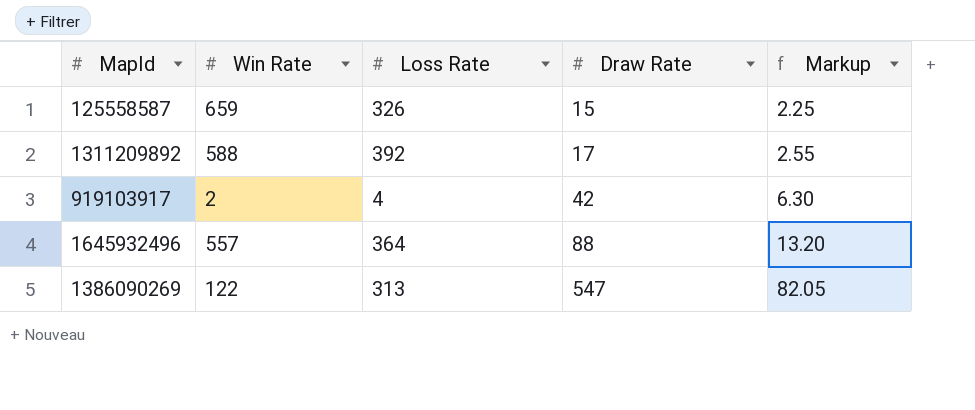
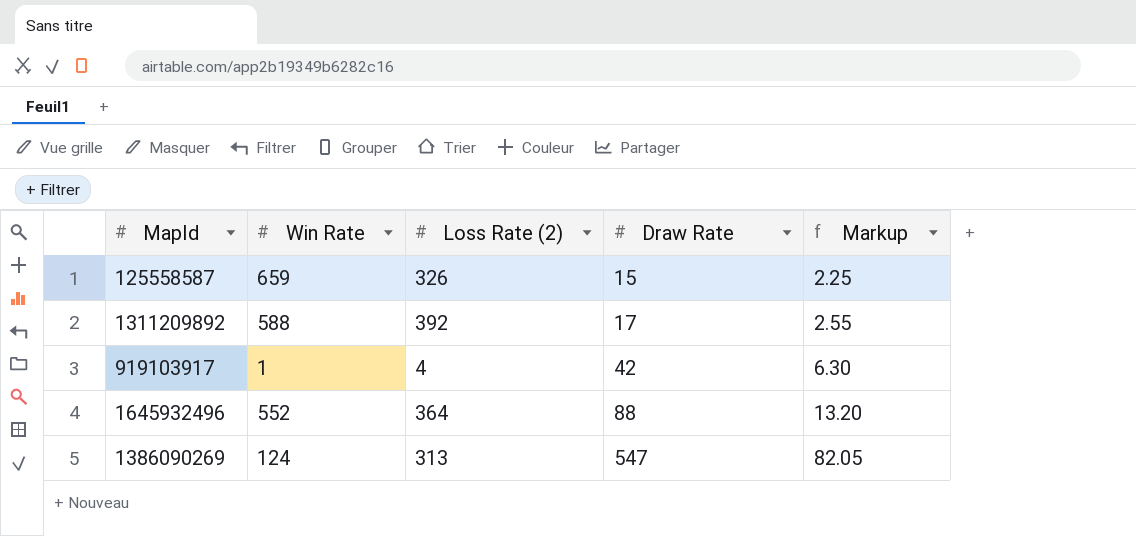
column name: Loss Rate -> Loss Rate (2)
919103917 | Win Rate: 2 -> 1
1645932496 | Win Rate: 557 -> 552
1386090269 | Win Rate: 122 -> 124

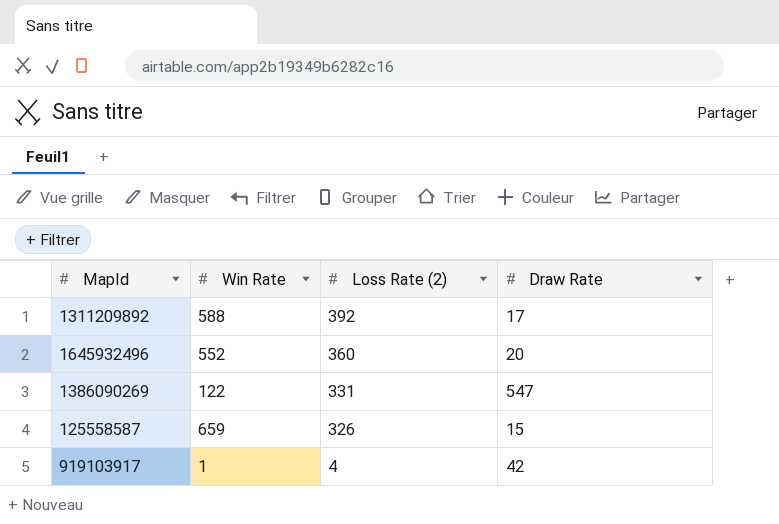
row order: Draw Rate ascending -> Loss Rate (2) descending
column Markup | formula: [Draw Rate] * 0.15 -> none
1645932496 | Loss Rate (2): 364 -> 360
1645932496 | Draw Rate: 88 -> 20
1386090269 | Win Rate: 124 -> 122
1386090269 | Loss Rate (2): 313 -> 331

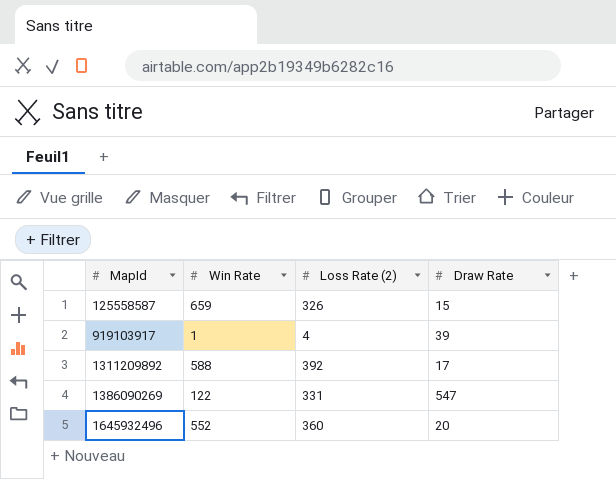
row order: Loss Rate (2) descending -> MapId ascending
919103917 | Draw Rate: 42 -> 39

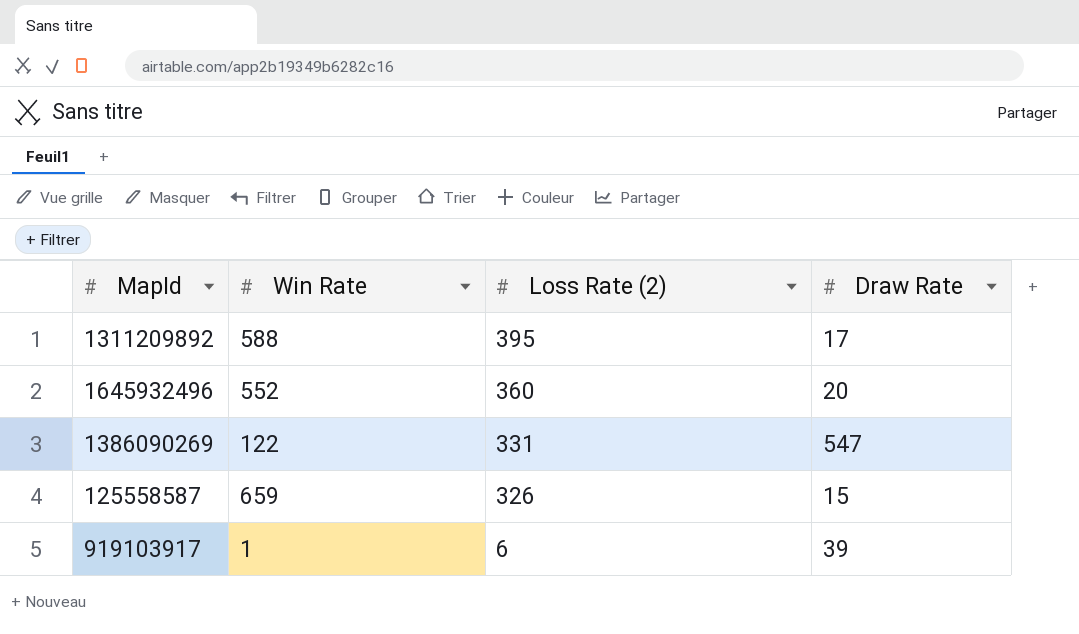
row order: MapId ascending -> Loss Rate (2) descending
1311209892 | Loss Rate (2): 392 -> 395
919103917 | Loss Rate (2): 4 -> 6

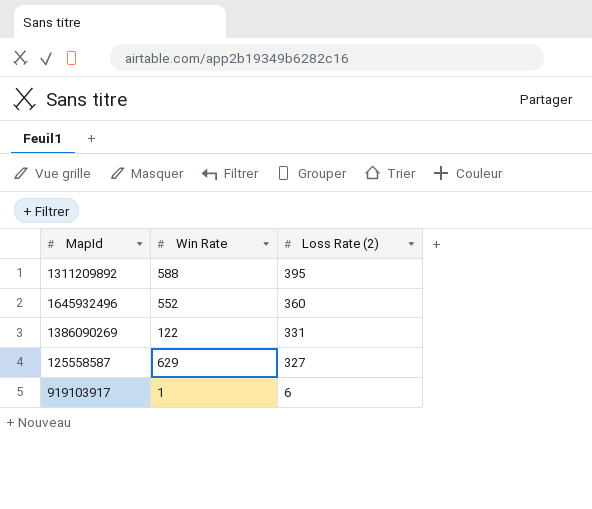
column Draw Rate | position: 4 -> none
125558587 | Win Rate: 659 -> 629
125558587 | Loss Rate (2): 326 -> 327

